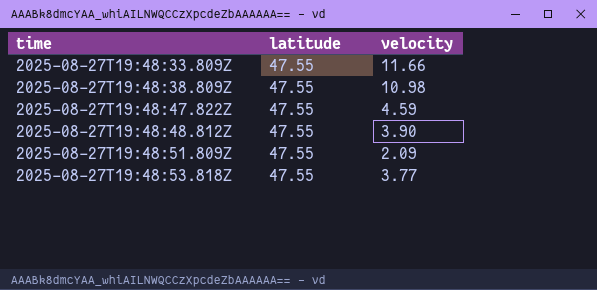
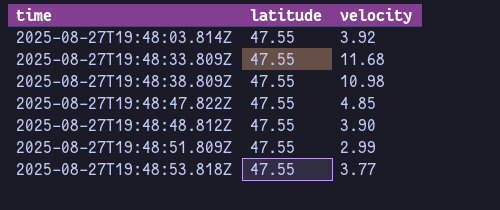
row 2025-08-27T19:48:03.814Z: none -> 47.55 | 3.92
2025-08-27T19:48:33.809Z | velocity: 11.66 -> 11.68
2025-08-27T19:48:47.822Z | velocity: 4.59 -> 4.85
2025-08-27T19:48:51.809Z | velocity: 2.09 -> 2.99

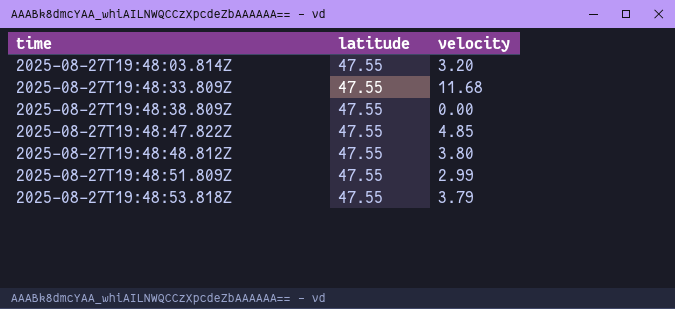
2025-08-27T19:48:03.814Z | velocity: 3.92 -> 3.20
2025-08-27T19:48:38.809Z | velocity: 10.98 -> 0.00
2025-08-27T19:48:48.812Z | velocity: 3.90 -> 3.80
2025-08-27T19:48:53.818Z | velocity: 3.77 -> 3.79

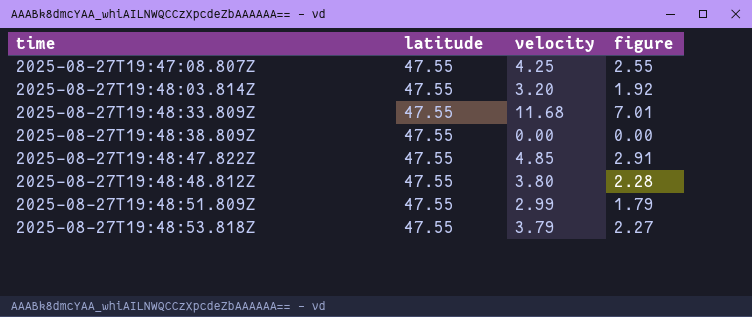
column figure | formula: none -> [velocity] * 0.6
row 2025-08-27T19:47:08.807Z: none -> 47.55 | 4.25 | 2.55

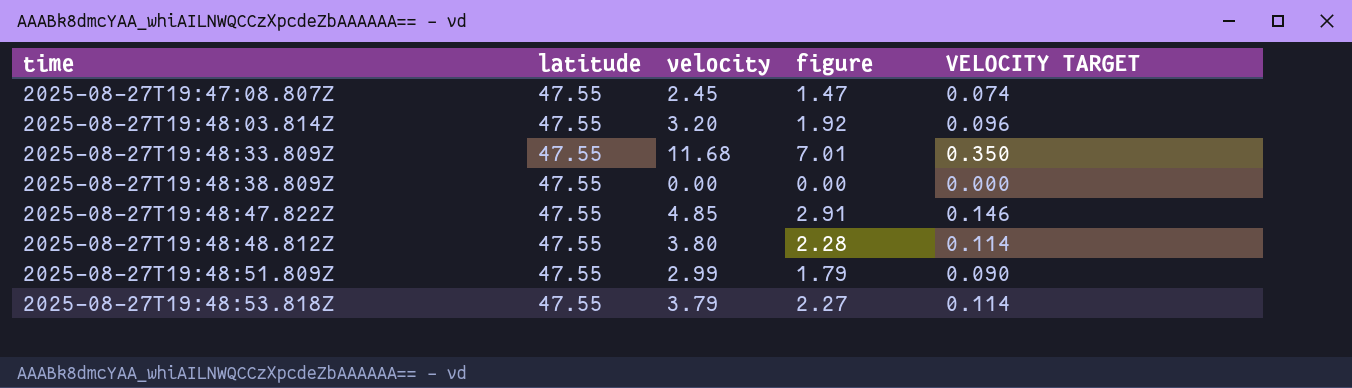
column VELOCITY TARGET | formula: none -> [velocity] * 0.03
2025-08-27T19:47:08.807Z | velocity: 4.25 -> 2.45
2025-08-27T19:47:08.807Z | figure: 2.55 -> 1.47

